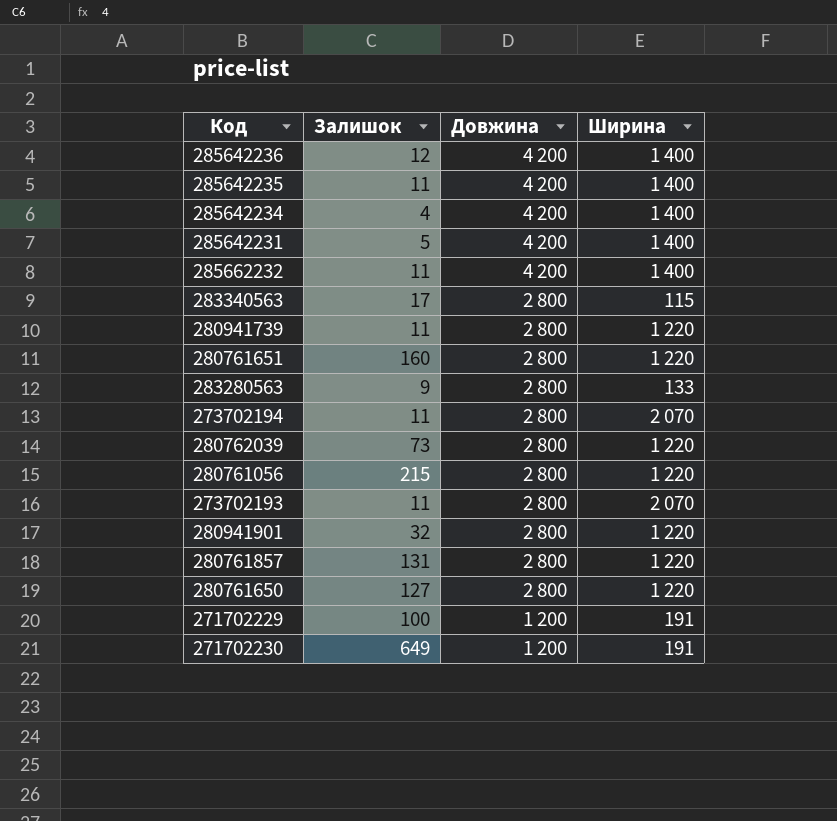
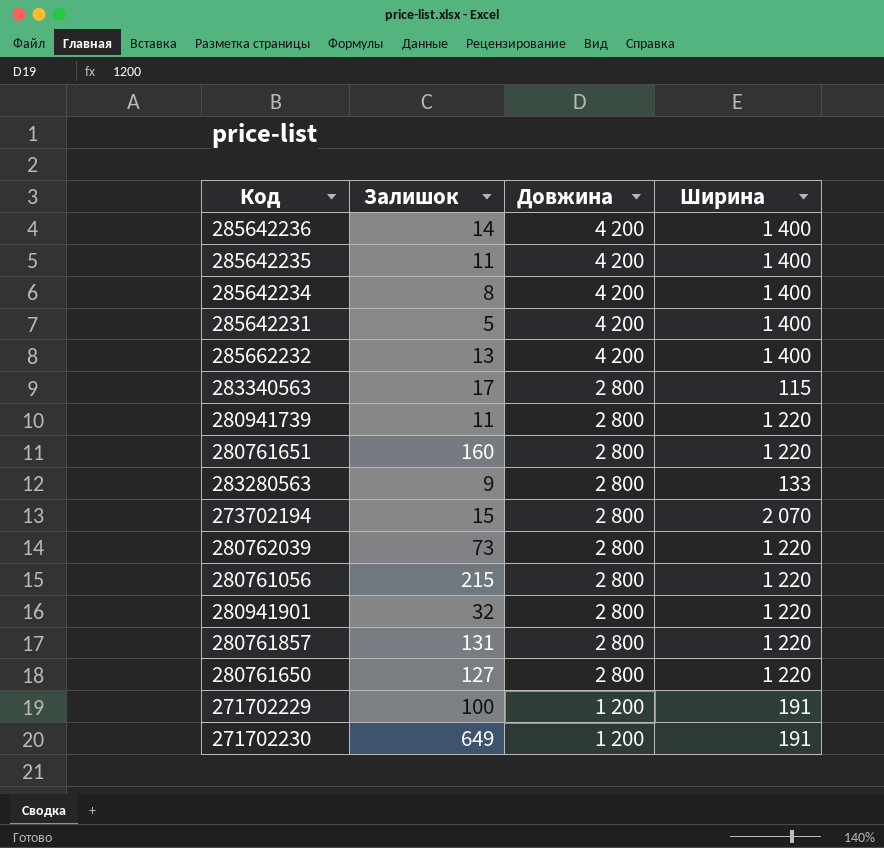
row 273702193: 11 | 2 800 | 2 070 -> none
285642236 | Залишок: 12 -> 14
285642234 | Залишок: 4 -> 8
285662232 | Залишок: 11 -> 13
273702194 | Залишок: 11 -> 15

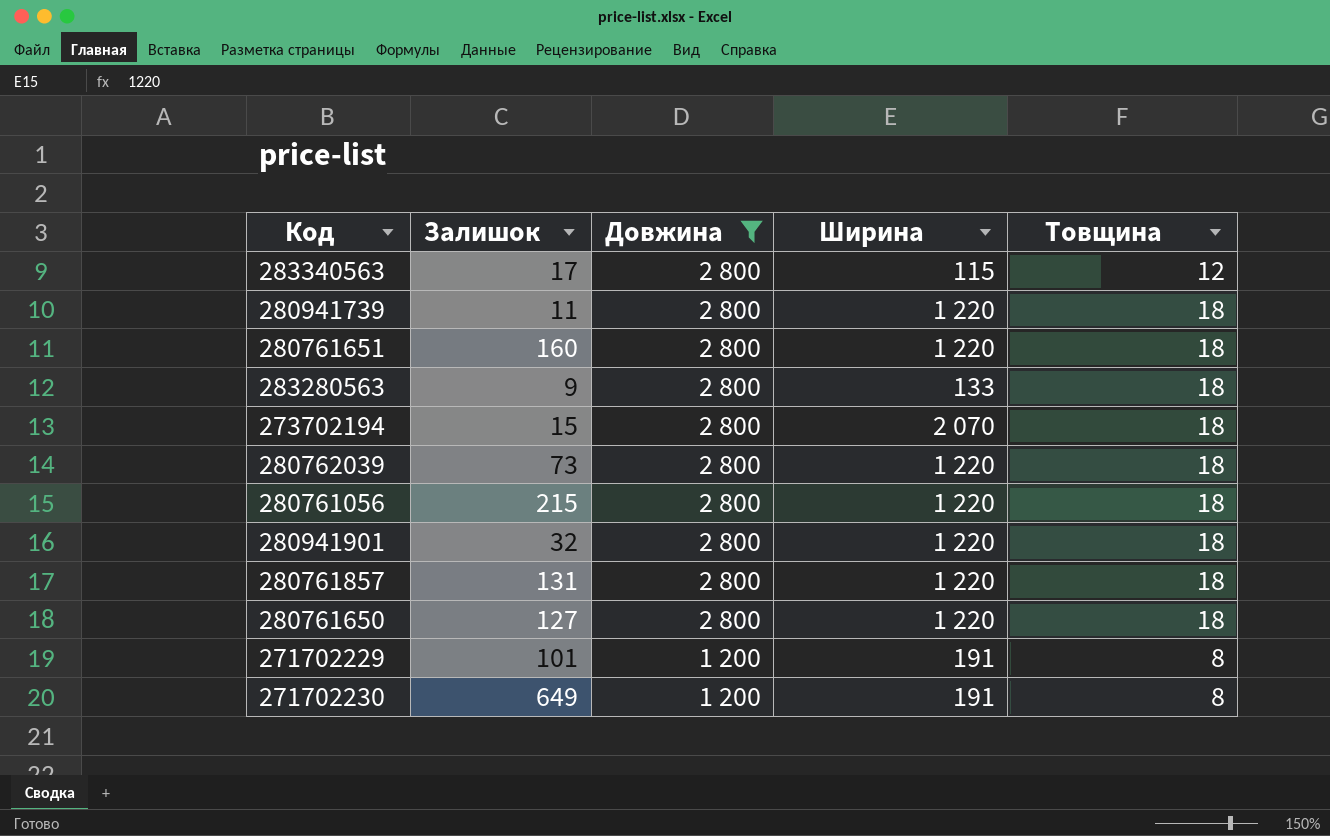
filter: none -> Довжина != 4 200
column Товщина | position: none -> 5
271702229 | Залишок: 100 -> 101

